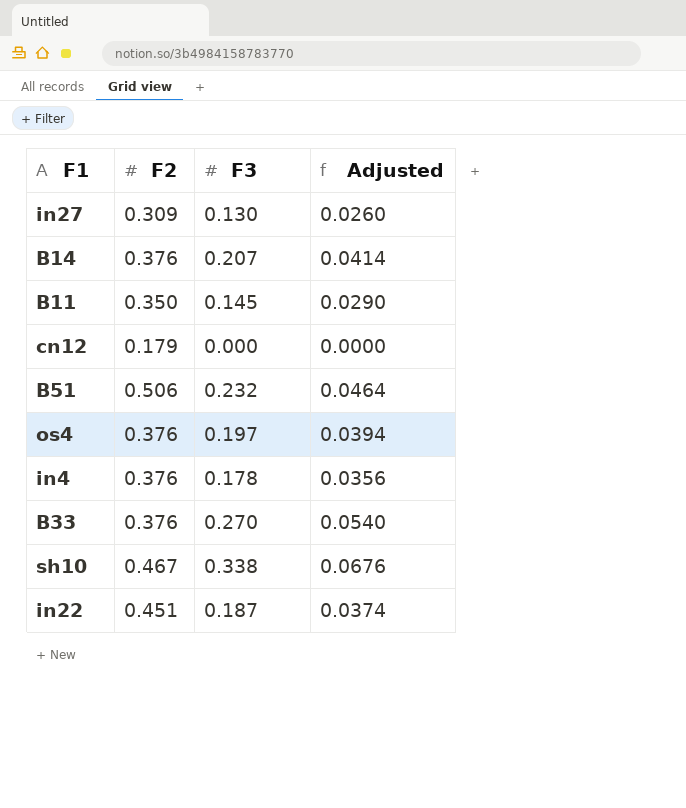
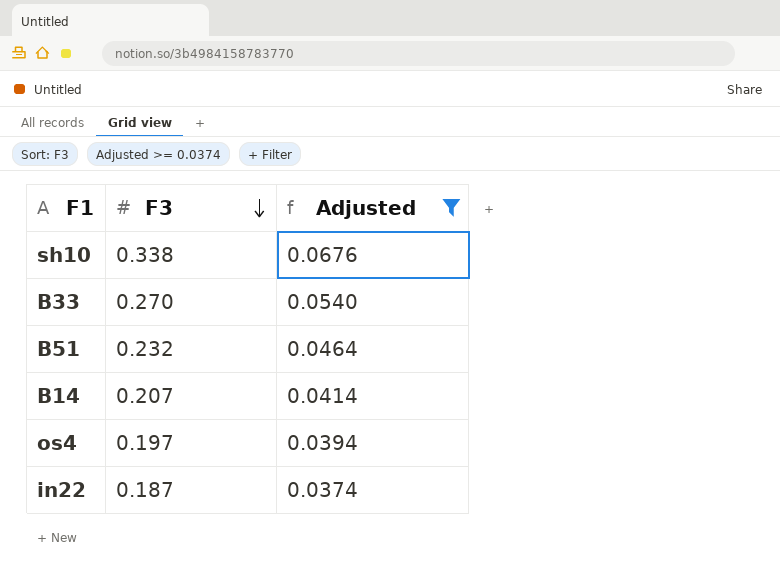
filter: none -> Adjusted >= 0.0374
row order: none -> F3 descending
column F2 | position: 2 -> none

